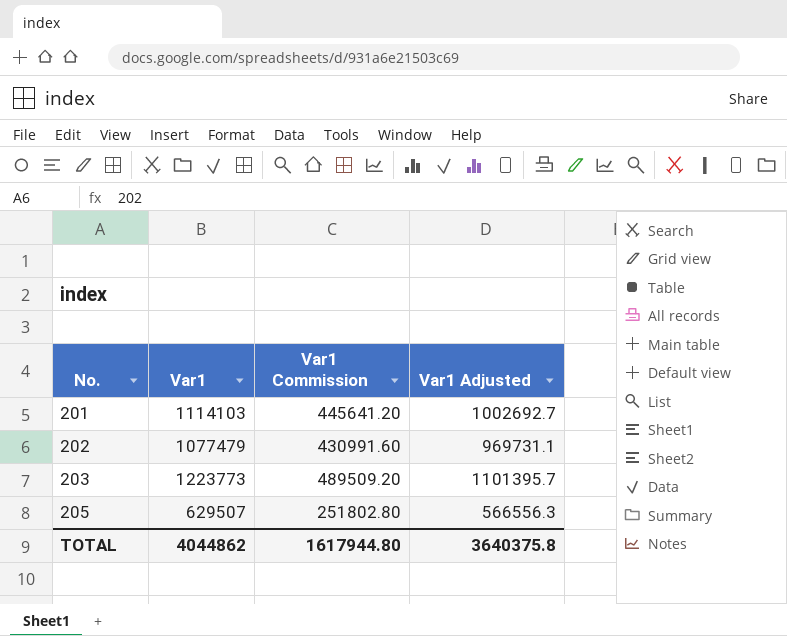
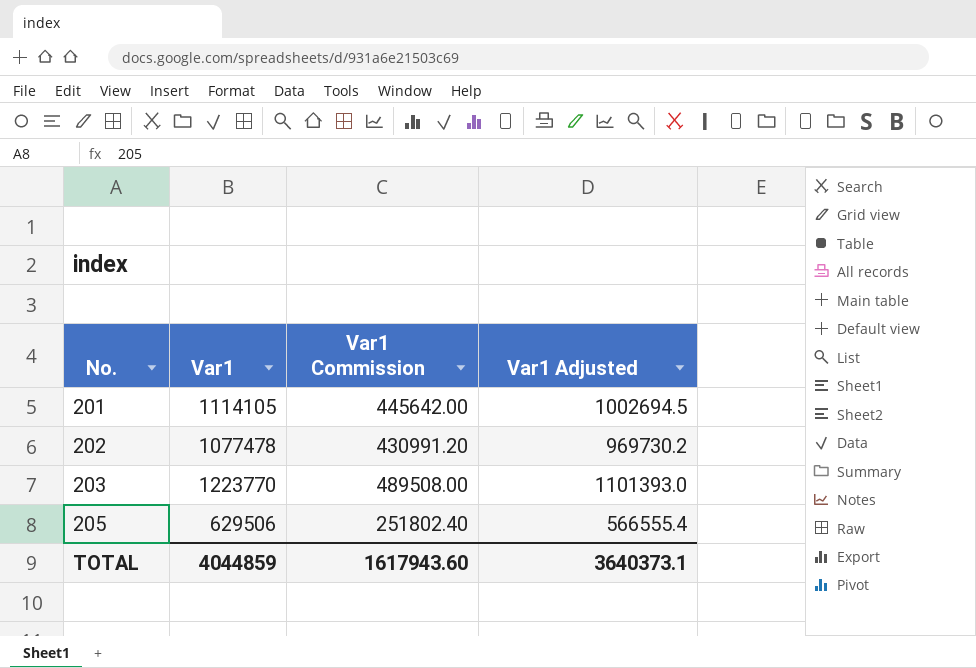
201 | Var1: 1114103 -> 1114105
201 | Var1 Commission: 445641.20 -> 445642.00
201 | Var1 Adjusted: 1002692.7 -> 1002694.5
202 | Var1: 1077479 -> 1077478
202 | Var1 Commission: 430991.60 -> 430991.20
202 | Var1 Adjusted: 969731.1 -> 969730.2
203 | Var1: 1223773 -> 1223770
203 | Var1 Commission: 489509.20 -> 489508.00
203 | Var1 Adjusted: 1101395.7 -> 1101393.0
205 | Var1: 629507 -> 629506
205 | Var1 Commission: 251802.80 -> 251802.40
205 | Var1 Adjusted: 566556.3 -> 566555.4
TOTAL | Var1: 4044862 -> 4044859
TOTAL | Var1 Commission: 1617944.80 -> 1617943.60
TOTAL | Var1 Adjusted: 3640375.8 -> 3640373.1

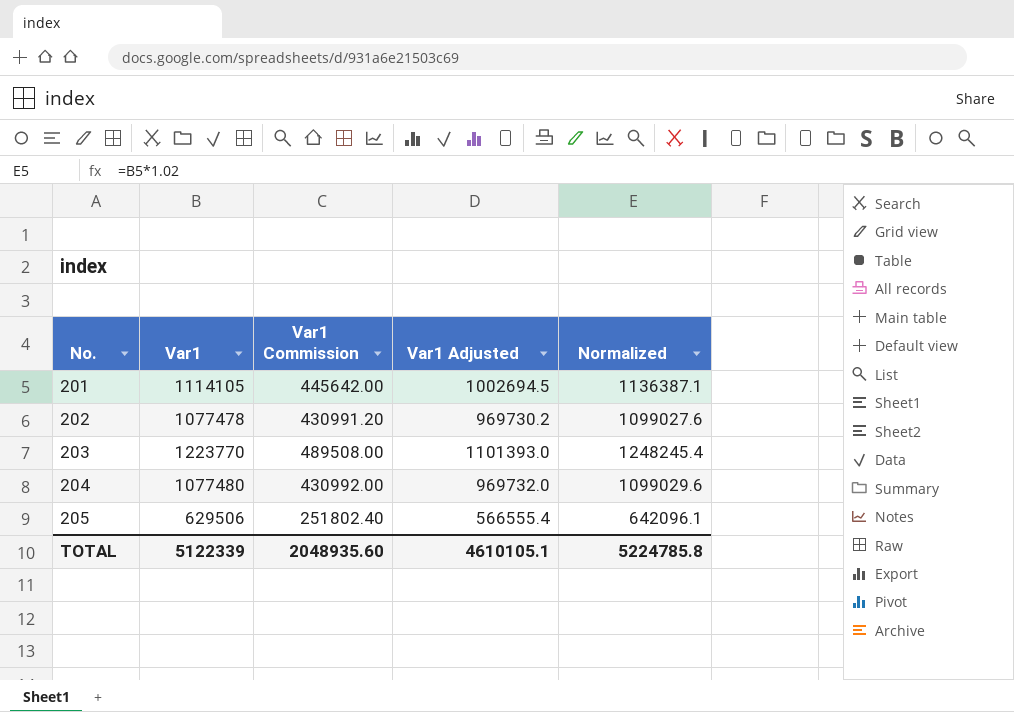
column Normalized | formula: none -> [Var1] * 1.02
row 204: none -> 1077480 | 430992.00 | 969732.0 | 1099029.6
TOTAL | Var1: 4044859 -> 5122339
TOTAL | Var1 Commission: 1617943.60 -> 2048935.60
TOTAL | Var1 Adjusted: 3640373.1 -> 4610105.1

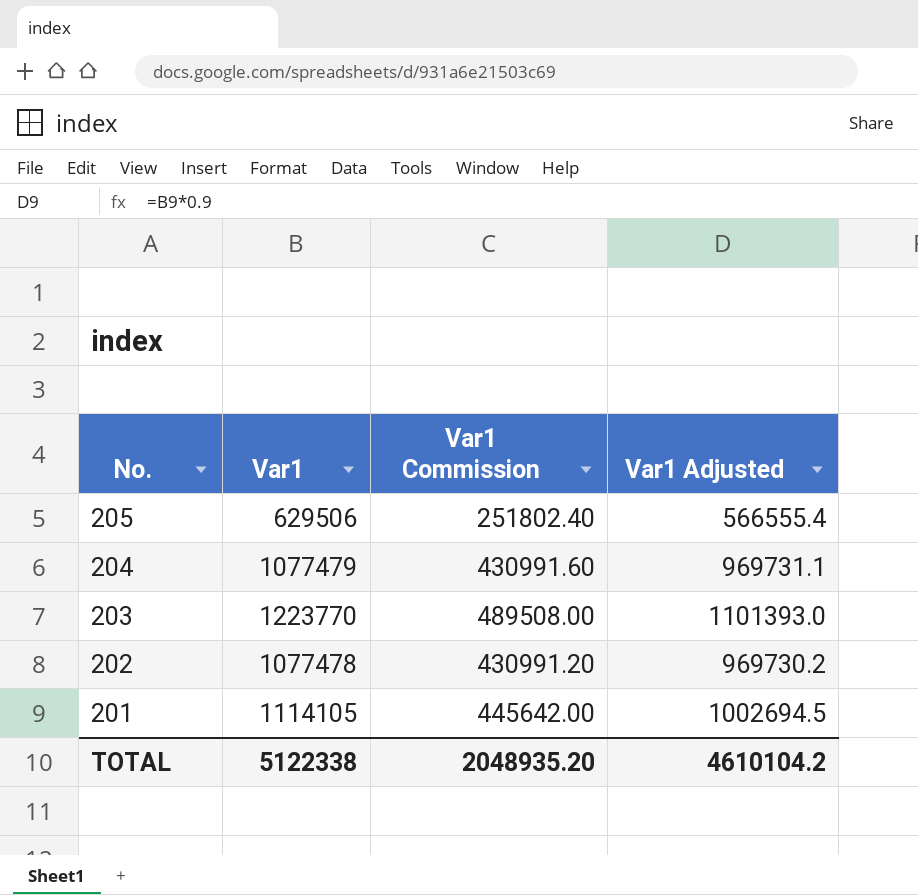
row order: No. ascending -> No. descending
column Normalized | formula: [Var1] * 1.02 -> none
204 | Var1: 1077480 -> 1077479
204 | Var1 Commission: 430992.00 -> 430991.60
204 | Var1 Adjusted: 969732.0 -> 969731.1
TOTAL | Var1: 5122339 -> 5122338
TOTAL | Var1 Commission: 2048935.60 -> 2048935.20
TOTAL | Var1 Adjusted: 4610105.1 -> 4610104.2

